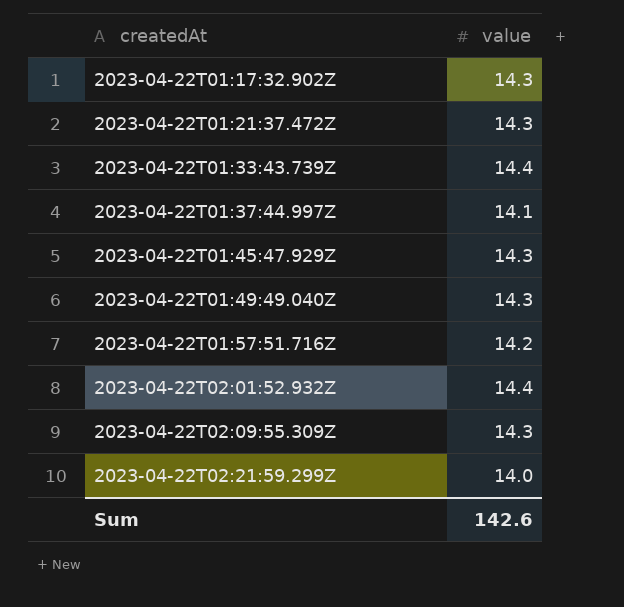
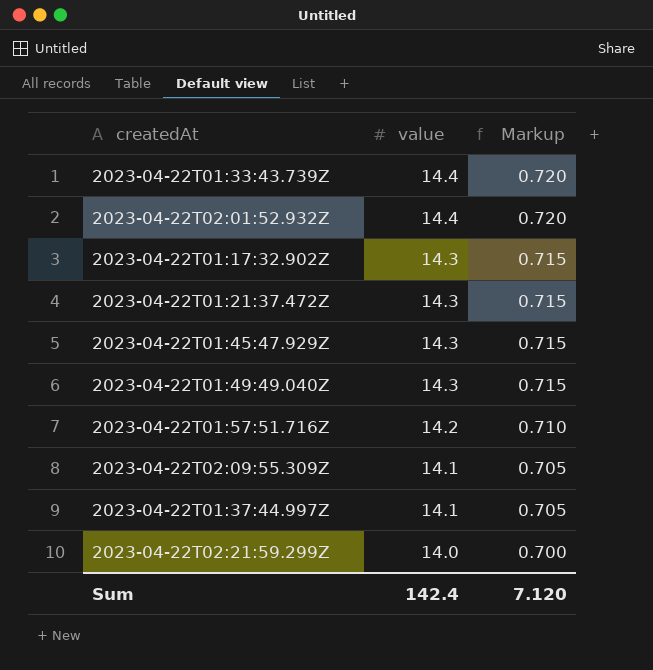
row order: createdAt ascending -> value descending
column Markup | formula: none -> [value] * 0.05
2023-04-22T02:09:55.309Z | value: 14.3 -> 14.1
Sum | value: 142.6 -> 142.4

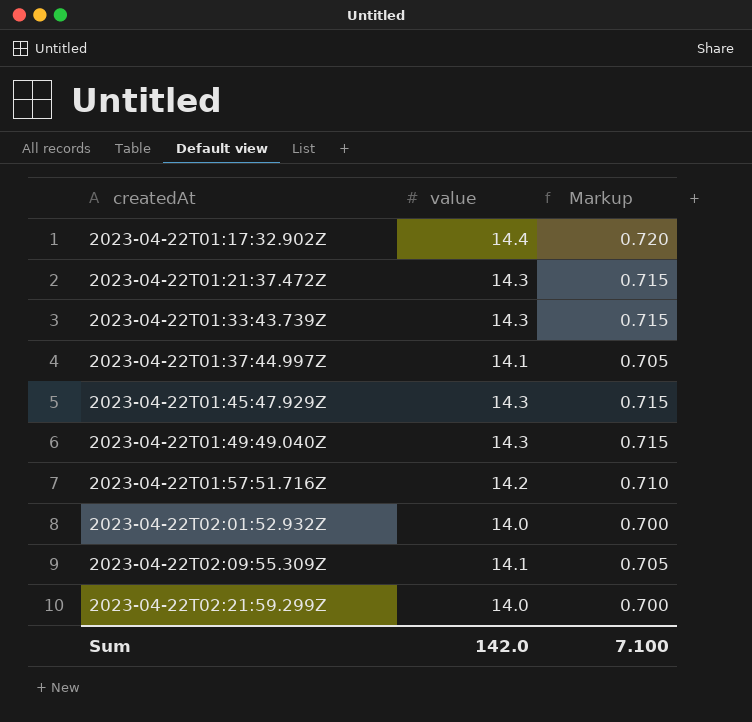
row order: value descending -> createdAt ascending
2023-04-22T01:17:32.902Z | value: 14.3 -> 14.4
2023-04-22T01:17:32.902Z | Markup: 0.715 -> 0.720
2023-04-22T01:33:43.739Z | value: 14.4 -> 14.3
2023-04-22T01:33:43.739Z | Markup: 0.720 -> 0.715
2023-04-22T02:01:52.932Z | value: 14.4 -> 14.0
2023-04-22T02:01:52.932Z | Markup: 0.720 -> 0.700
Sum | value: 142.4 -> 142.0
Sum | Markup: 7.120 -> 7.100

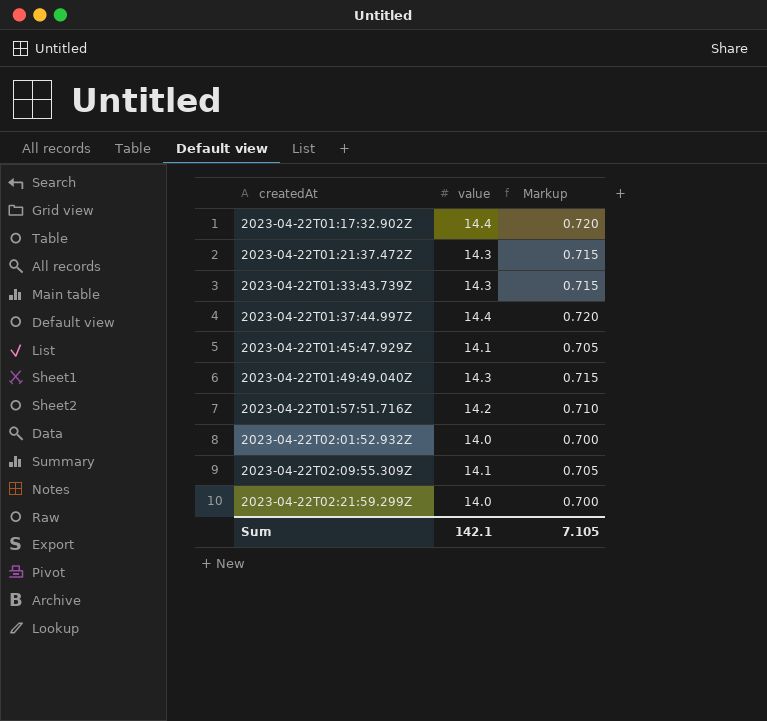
2023-04-22T01:37:44.997Z | value: 14.1 -> 14.4
2023-04-22T01:37:44.997Z | Markup: 0.705 -> 0.720
2023-04-22T01:45:47.929Z | value: 14.3 -> 14.1
2023-04-22T01:45:47.929Z | Markup: 0.715 -> 0.705
Sum | value: 142.0 -> 142.1
Sum | Markup: 7.100 -> 7.105

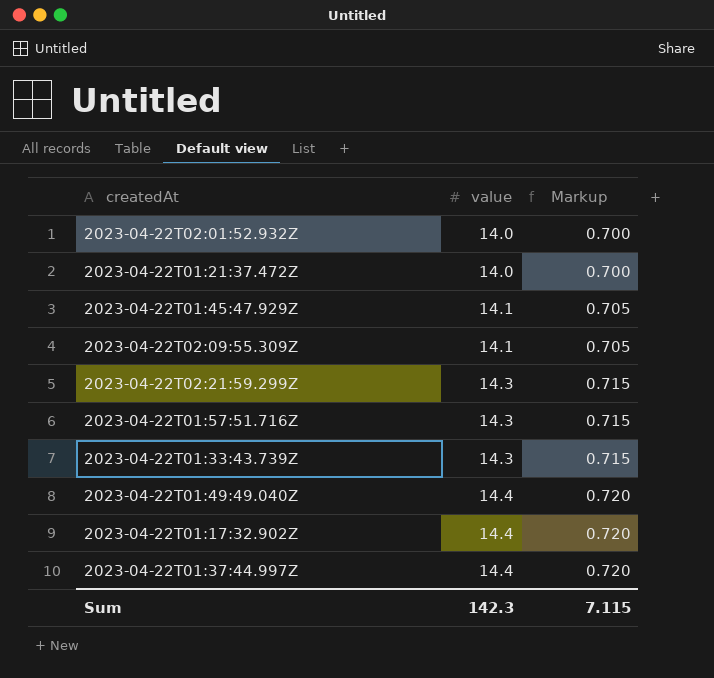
row order: createdAt ascending -> value ascending
2023-04-22T01:21:37.472Z | value: 14.3 -> 14.0
2023-04-22T01:21:37.472Z | Markup: 0.715 -> 0.700
2023-04-22T02:21:59.299Z | value: 14.0 -> 14.3
2023-04-22T02:21:59.299Z | Markup: 0.700 -> 0.715
2023-04-22T01:57:51.716Z | value: 14.2 -> 14.3
2023-04-22T01:57:51.716Z | Markup: 0.710 -> 0.715
2023-04-22T01:49:49.040Z | value: 14.3 -> 14.4
2023-04-22T01:49:49.040Z | Markup: 0.715 -> 0.720
Sum | value: 142.1 -> 142.3
Sum | Markup: 7.105 -> 7.115

